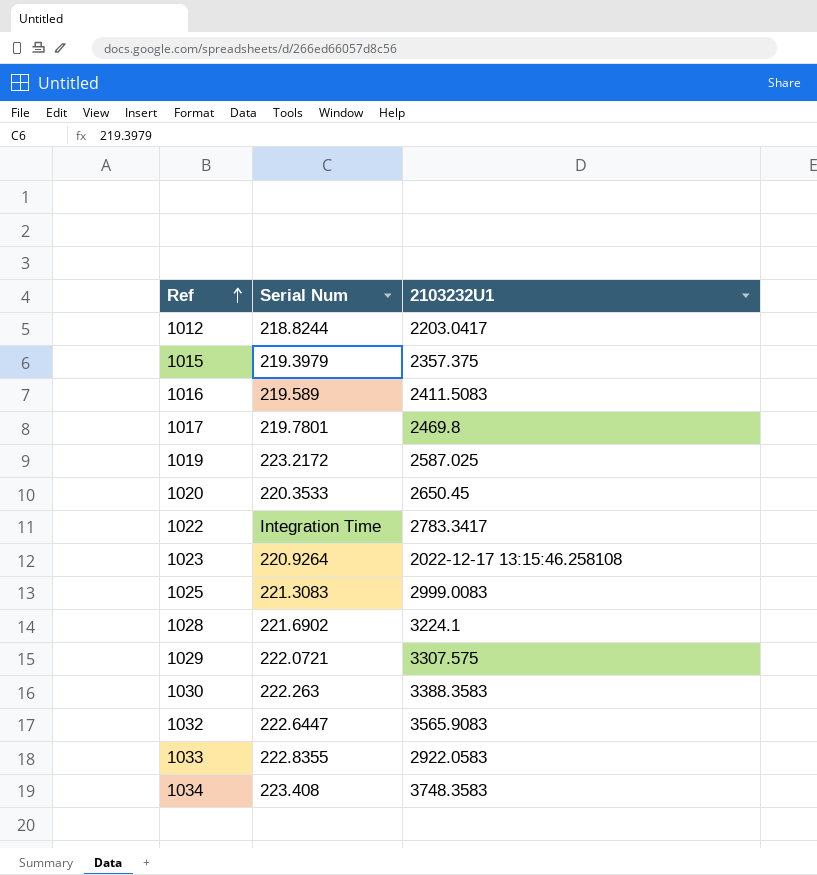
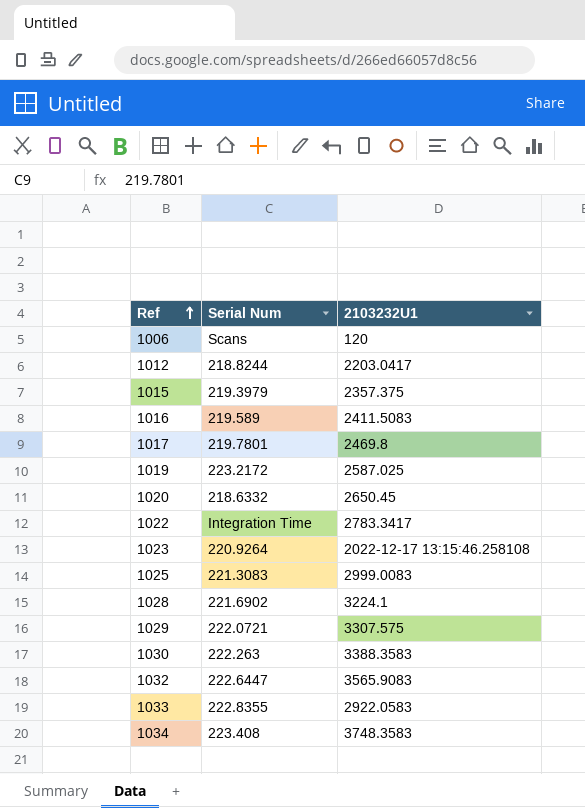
row 1006: none -> Scans | 120
1020 | Serial Num: 220.3533 -> 218.6332

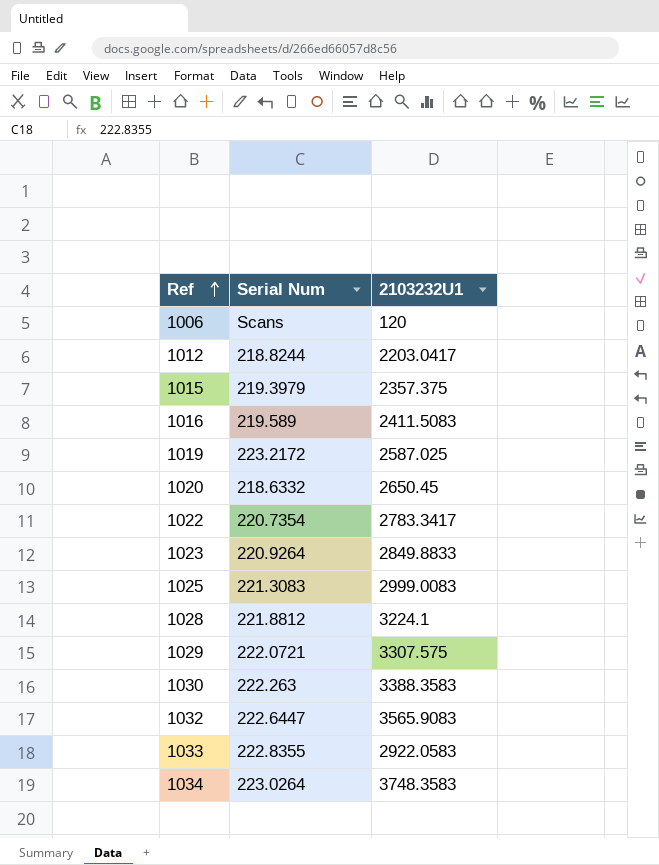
row 1017: 219.7801 | 2469.8 -> none
1022 | Serial Num: Integration Time -> 220.7354
1023 | 2103232U1: 2022-12-17 13:15:46.258108 -> 2849.8833
1028 | Serial Num: 221.6902 -> 221.8812
1034 | Serial Num: 223.408 -> 223.0264

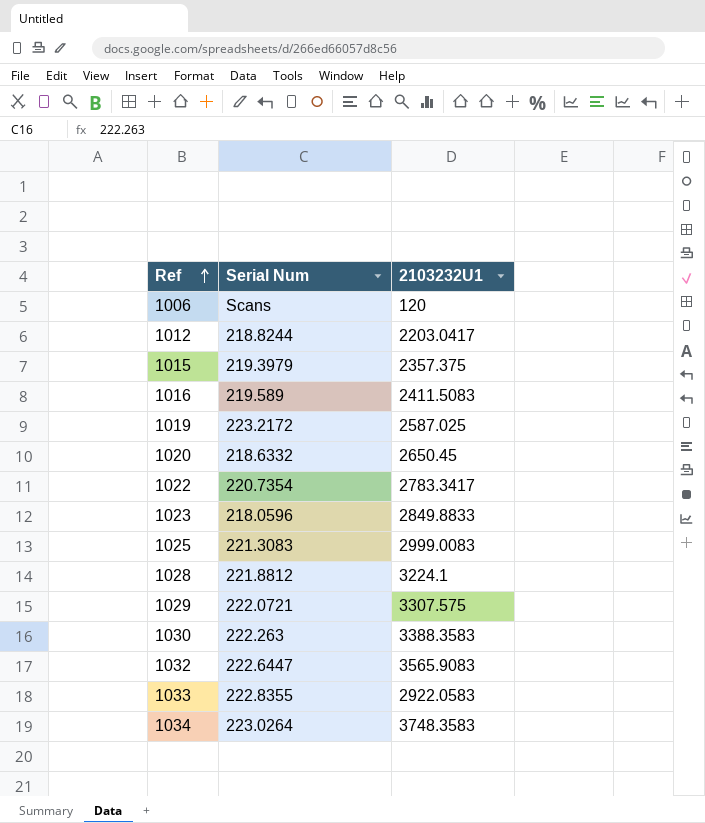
1023 | Serial Num: 220.9264 -> 218.0596

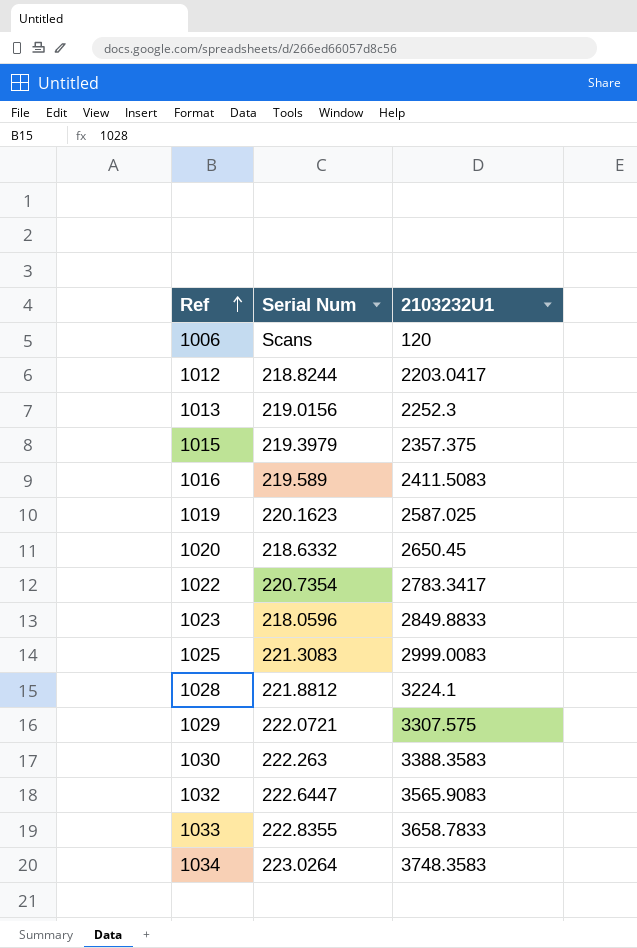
row 1013: none -> 219.0156 | 2252.3
1019 | Serial Num: 223.2172 -> 220.1623
1033 | 2103232U1: 2922.0583 -> 3658.7833

